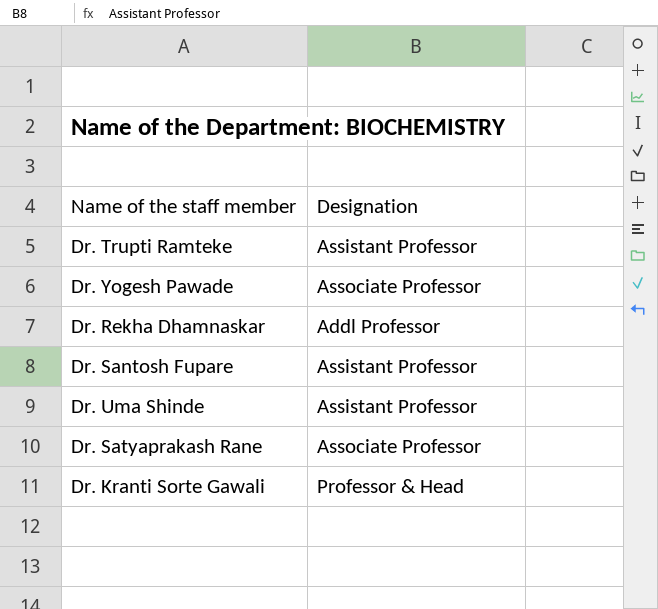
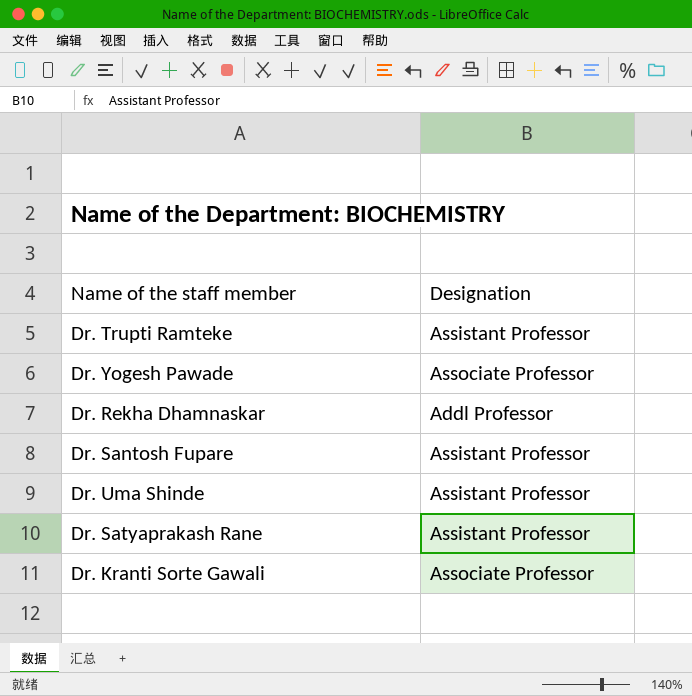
Dr. Satyaprakash Rane | Designation: Associate Professor -> Assistant Professor
Dr. Kranti Sorte Gawali | Designation: Professor & Head -> Associate Professor

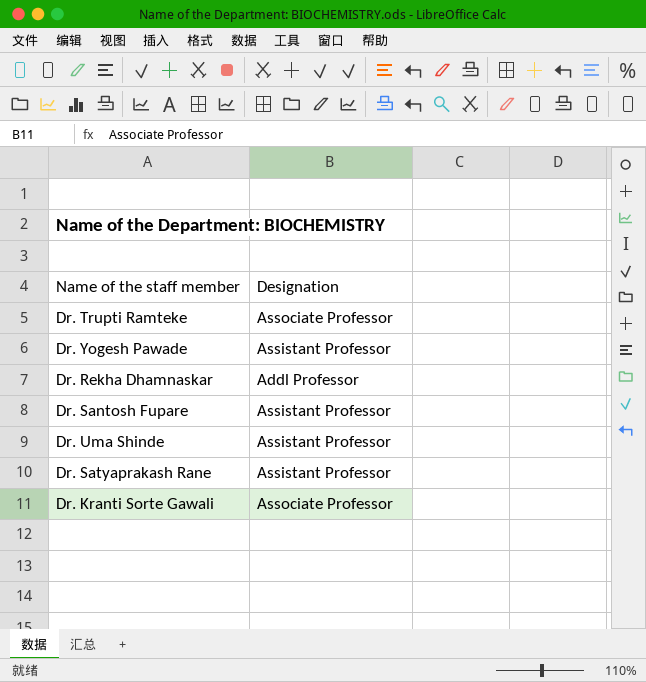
Dr. Trupti Ramteke | Designation: Assistant Professor -> Associate Professor
Dr. Yogesh Pawade | Designation: Associate Professor -> Assistant Professor

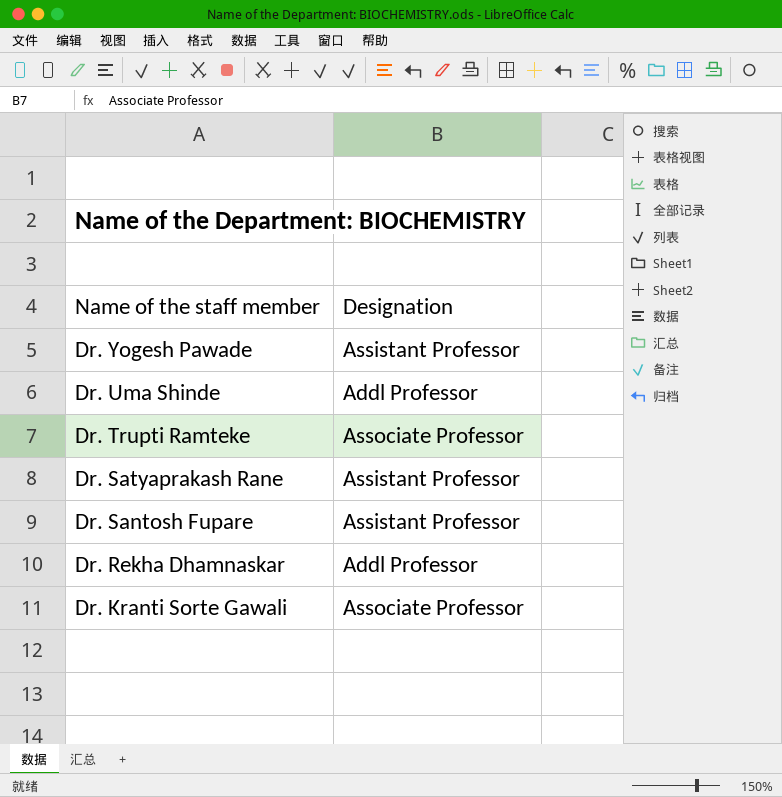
row order: none -> Name of the staff member descending
Dr. Uma Shinde | Designation: Assistant Professor -> Addl Professor

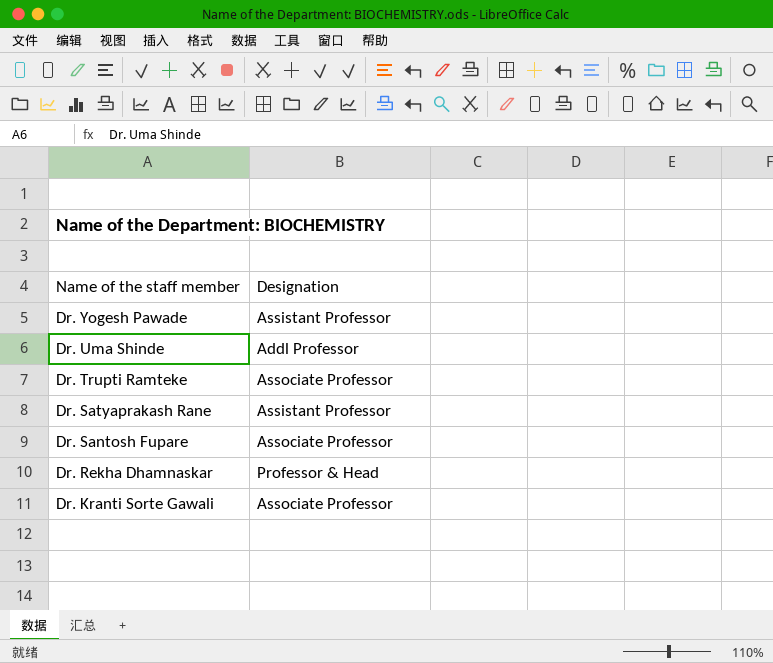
Dr. Santosh Fupare | Designation: Assistant Professor -> Associate Professor
Dr. Rekha Dhamnaskar | Designation: Addl Professor -> Professor & Head

